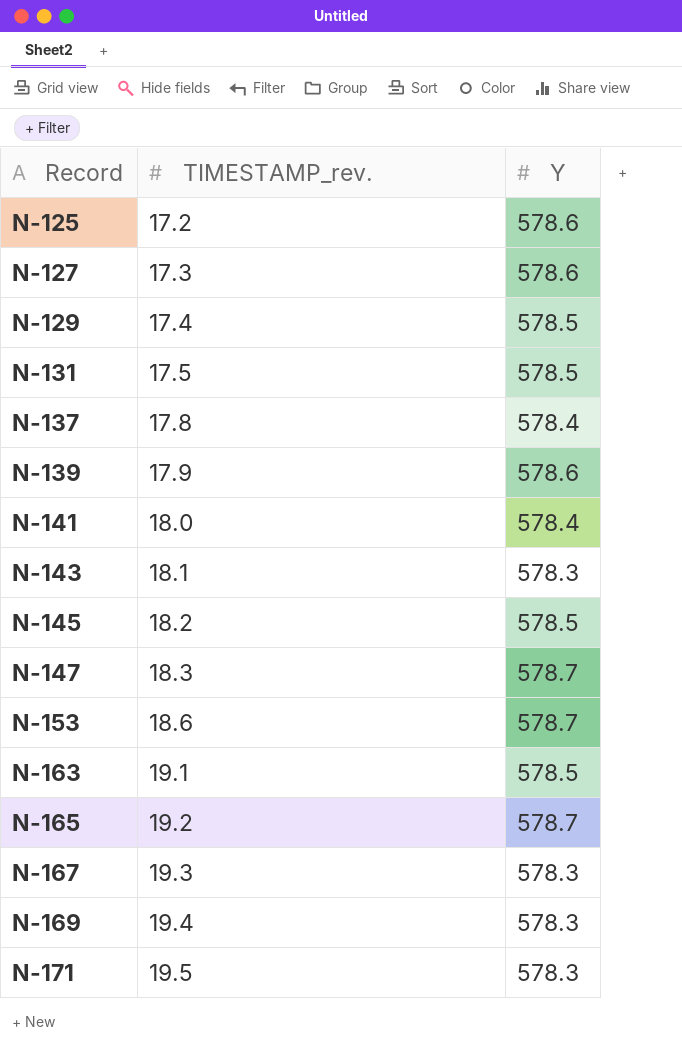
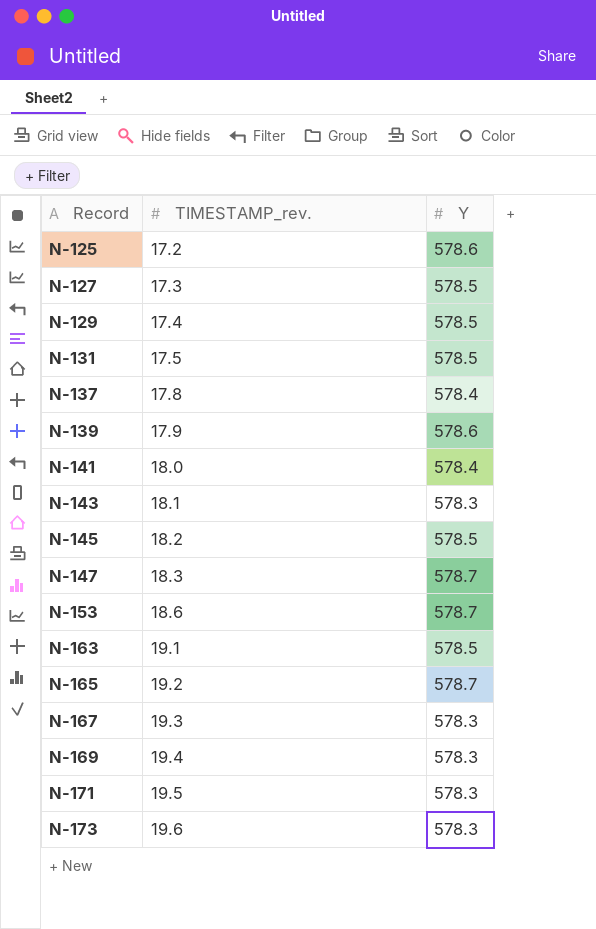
N-127 | Y: 578.6 -> 578.5
row N-173: none -> 19.6 | 578.3

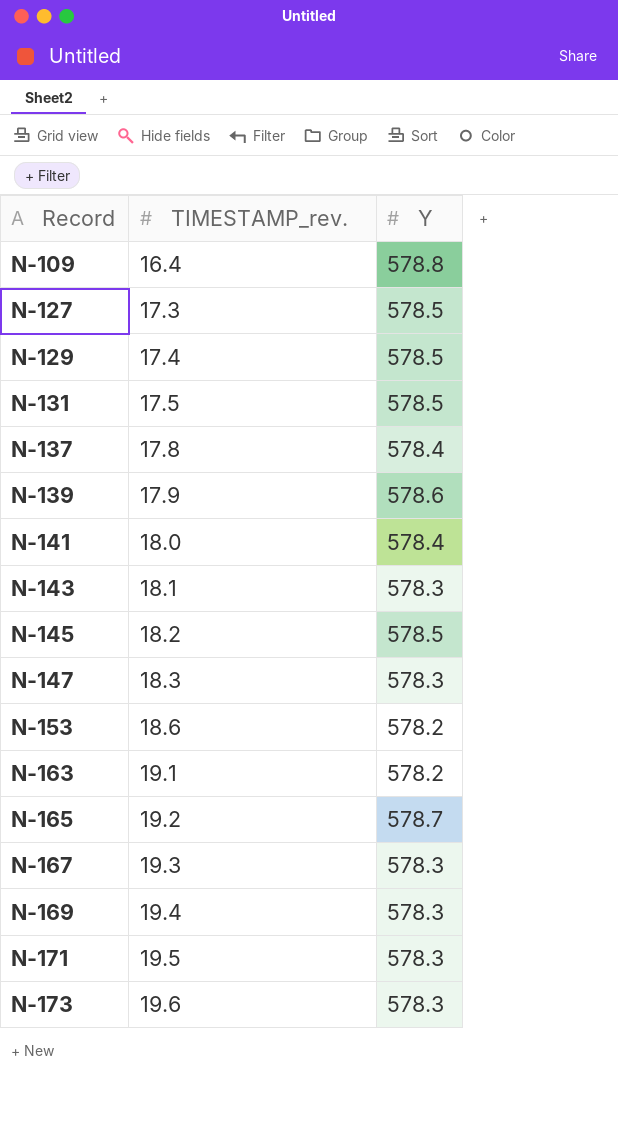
row N-125: 17.2 | 578.6 -> none
row N-109: none -> 16.4 | 578.8
N-147 | Y: 578.7 -> 578.3
N-153 | Y: 578.7 -> 578.2
N-163 | Y: 578.5 -> 578.2

